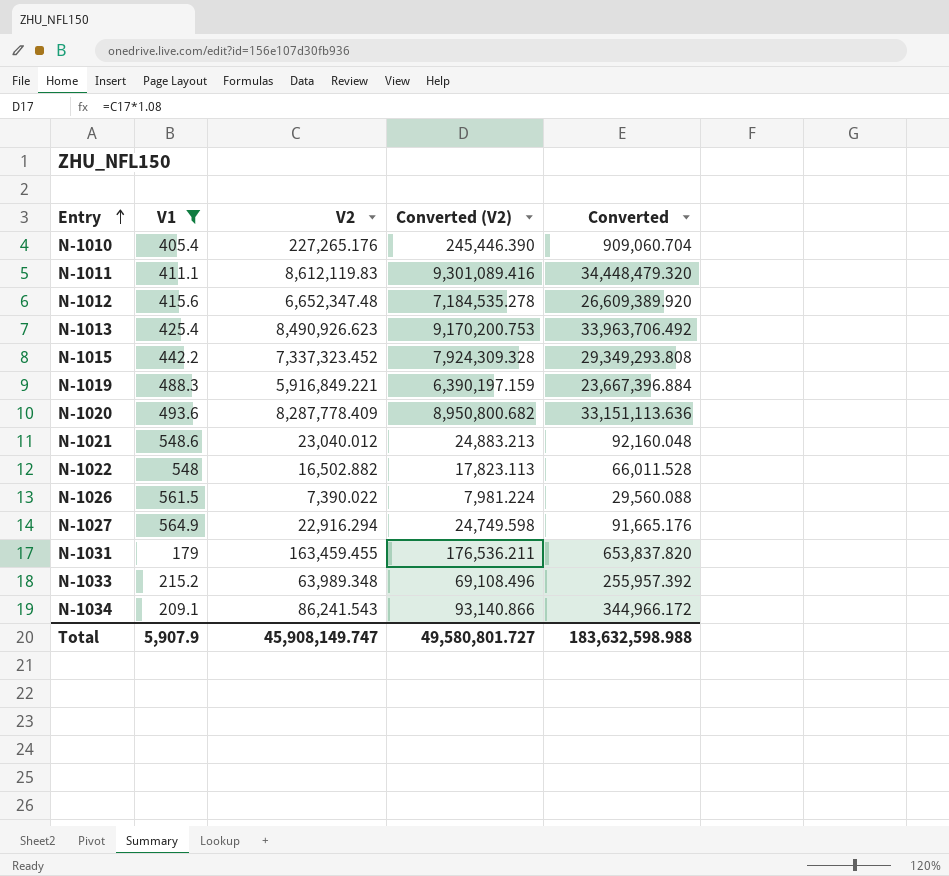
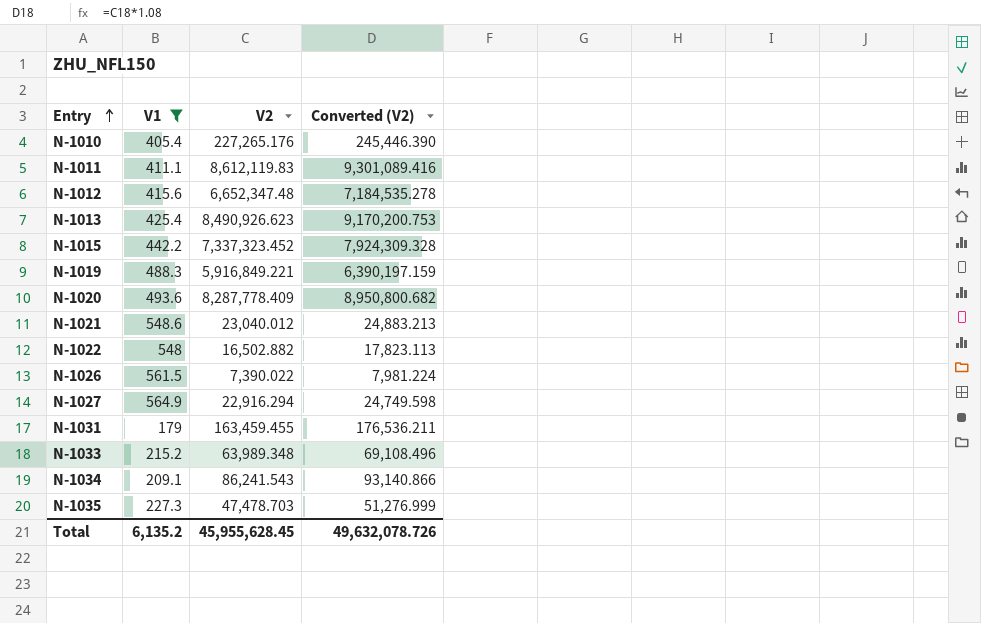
column Converted | formula: [V2] * 4 -> none
row N-1035: none -> 227.3 | 47,478.703 | 51,276.999
Total | V1: 5,907.9 -> 6,135.2
Total | V2: 45,908,149.747 -> 45,955,628.45
Total | Converted (V2): 49,580,801.727 -> 49,632,078.726

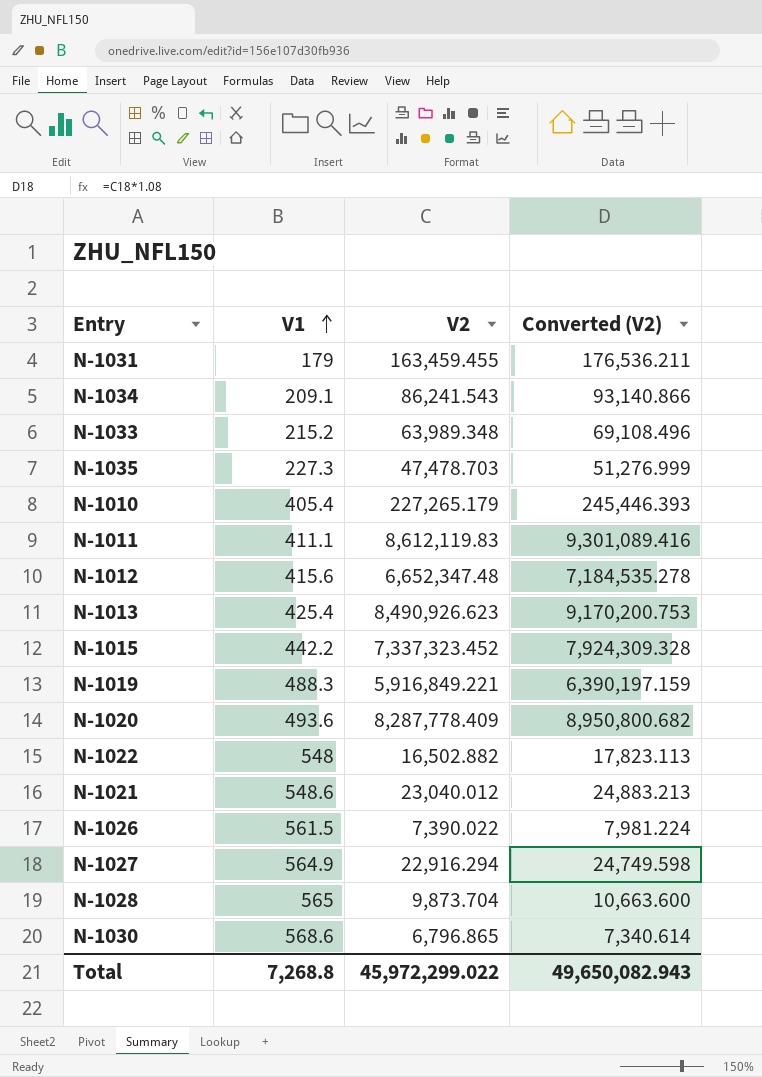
filter: V1 <= 564.9 -> none
row order: Entry ascending -> V1 ascending
N-1010 | V2: 227,265.176 -> 227,265.179
N-1010 | Converted (V2): 245,446.390 -> 245,446.393
Total | V1: 6,135.2 -> 7,268.8
Total | V2: 45,955,628.45 -> 45,972,299.022
Total | Converted (V2): 49,632,078.726 -> 49,650,082.943

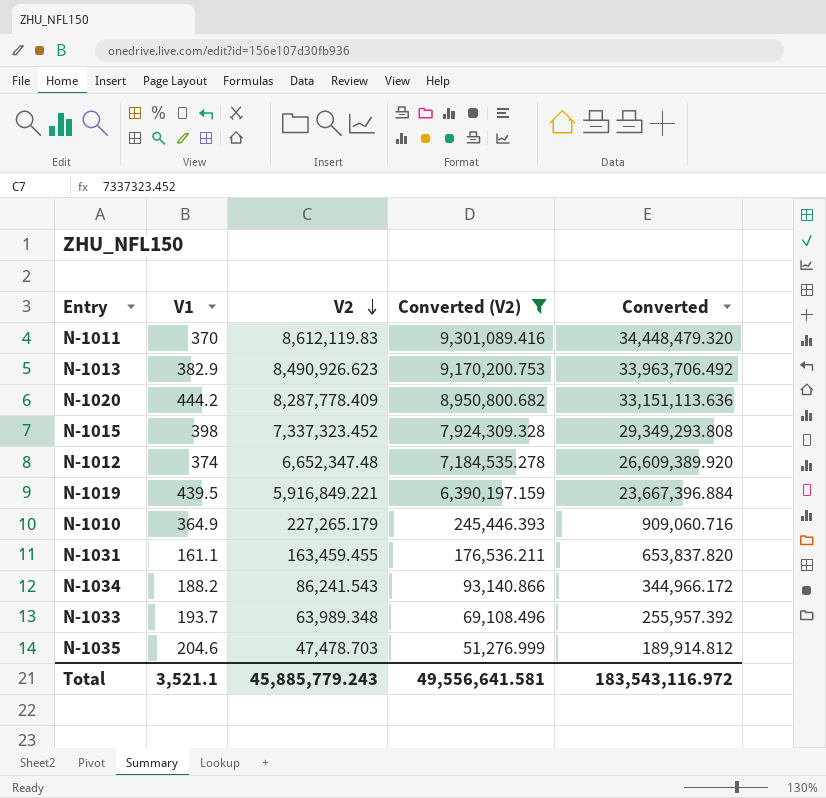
filter: none -> Converted (V2) >= 51,276.999
row order: V1 ascending -> V2 descending
column Converted | formula: none -> [V2] * 4
N-1011 | V1: 411.1 -> 370
N-1013 | V1: 425.4 -> 382.9
N-1020 | V1: 493.6 -> 444.2
N-1015 | V1: 442.2 -> 398
N-1012 | V1: 415.6 -> 374
N-1019 | V1: 488.3 -> 439.5
N-1010 | V1: 405.4 -> 364.9
N-1031 | V1: 179 -> 161.1
N-1034 | V1: 209.1 -> 188.2
N-1033 | V1: 215.2 -> 193.7
N-1035 | V1: 227.3 -> 204.6
Total | V1: 7,268.8 -> 3,521.1
Total | V2: 45,972,299.022 -> 45,885,779.243
Total | Converted (V2): 49,650,082.943 -> 49,556,641.581

